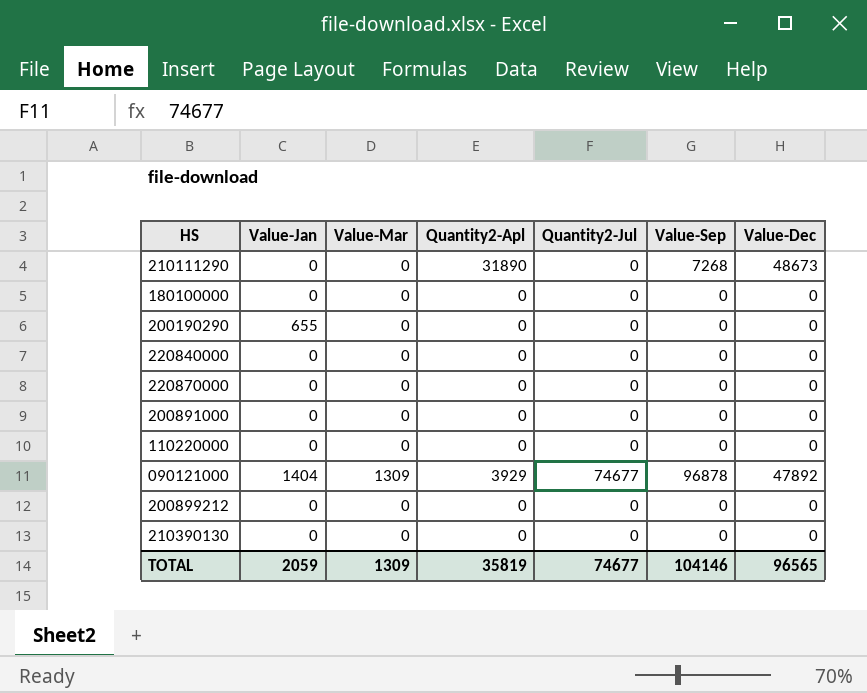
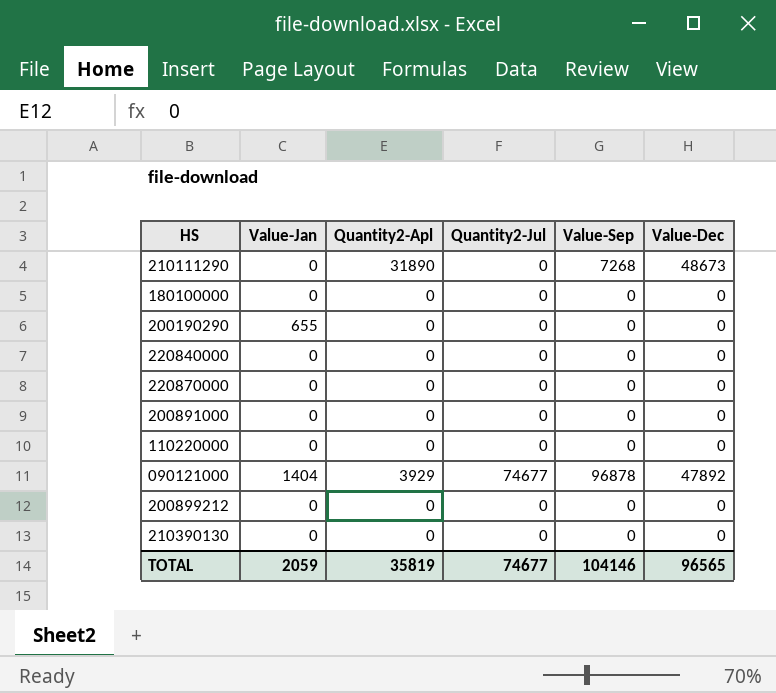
column Value-Mar | position: 3 -> none

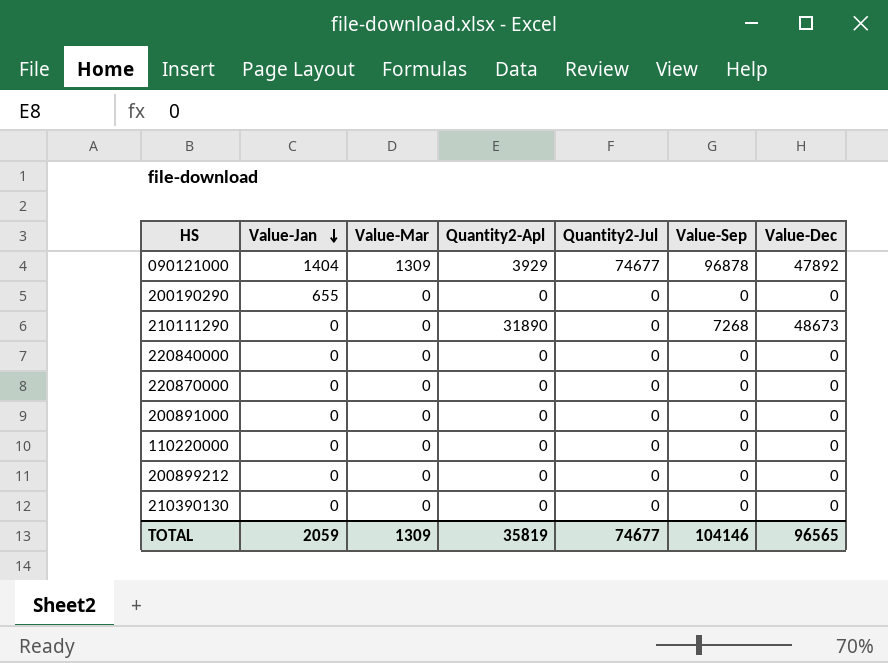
row order: none -> Value-Jan descending
column Value-Mar | position: none -> 3
row 180100000: 0 | 0 | 0 | 0 | 0 -> none

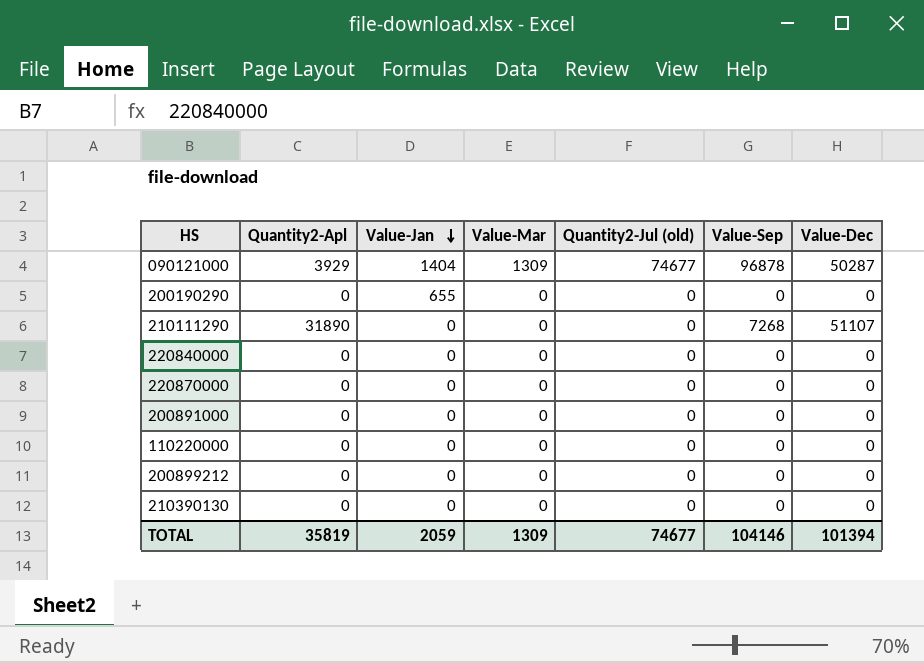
column Quantity2-Apl | position: 4 -> 2
column name: Quantity2-Jul -> Quantity2-Jul (old)
090121000 | Value-Dec: 47892 -> 50287
210111290 | Value-Dec: 48673 -> 51107
TOTAL | Value-Dec: 96565 -> 101394

